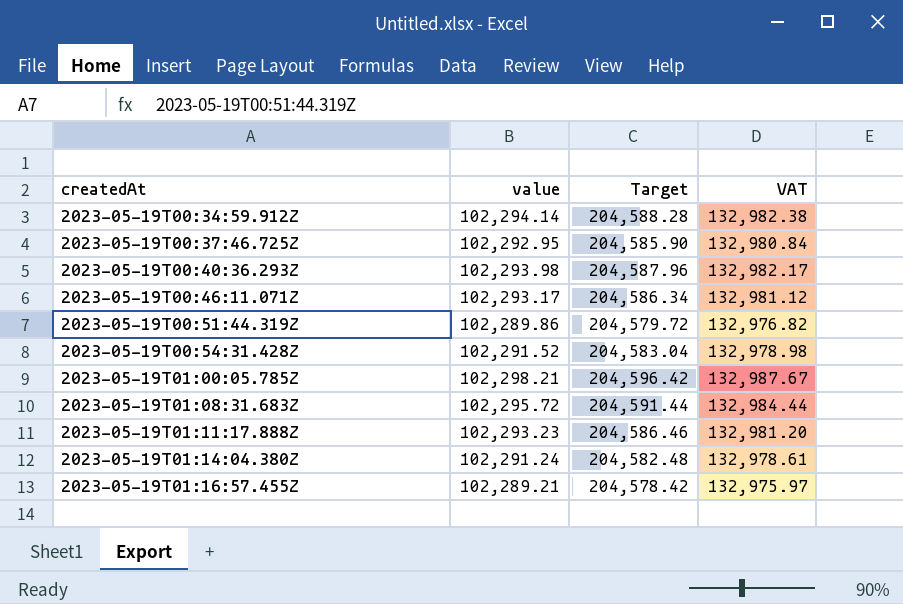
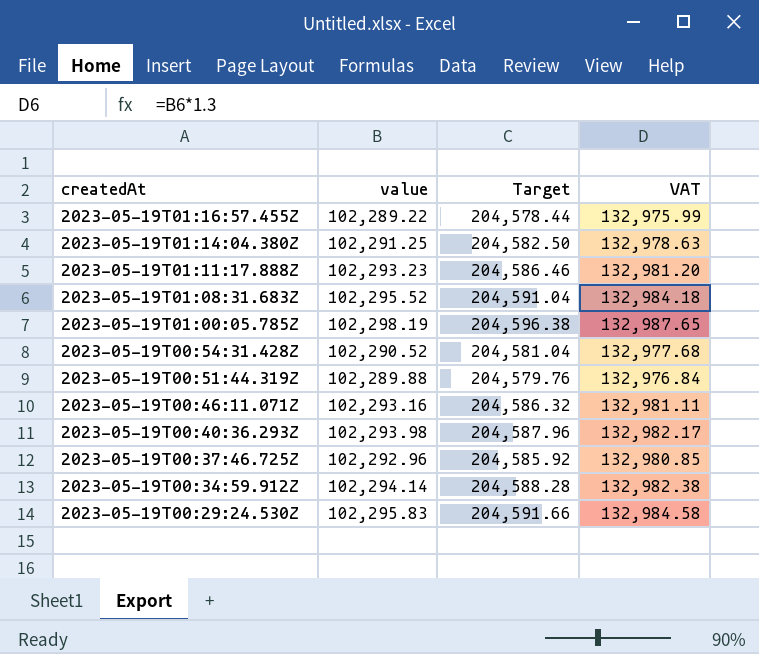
row order: createdAt ascending -> createdAt descending
2023-05-19T01:16:57.455Z | value: 102,289.21 -> 102,289.22
2023-05-19T01:16:57.455Z | Target: 204,578.42 -> 204,578.44
2023-05-19T01:16:57.455Z | VAT: 132,975.97 -> 132,975.99
2023-05-19T01:14:04.380Z | value: 102,291.24 -> 102,291.25
2023-05-19T01:14:04.380Z | Target: 204,582.48 -> 204,582.50
2023-05-19T01:14:04.380Z | VAT: 132,978.61 -> 132,978.63
2023-05-19T01:08:31.683Z | value: 102,295.72 -> 102,295.52
2023-05-19T01:08:31.683Z | Target: 204,591.44 -> 204,591.04
2023-05-19T01:08:31.683Z | VAT: 132,984.44 -> 132,984.18
2023-05-19T01:00:05.785Z | value: 102,298.21 -> 102,298.19
2023-05-19T01:00:05.785Z | Target: 204,596.42 -> 204,596.38
2023-05-19T01:00:05.785Z | VAT: 132,987.67 -> 132,987.65
2023-05-19T00:54:31.428Z | value: 102,291.52 -> 102,290.52
2023-05-19T00:54:31.428Z | Target: 204,583.04 -> 204,581.04
2023-05-19T00:54:31.428Z | VAT: 132,978.98 -> 132,977.68
2023-05-19T00:51:44.319Z | value: 102,289.86 -> 102,289.88
2023-05-19T00:51:44.319Z | Target: 204,579.72 -> 204,579.76
2023-05-19T00:51:44.319Z | VAT: 132,976.82 -> 132,976.84
2023-05-19T00:46:11.071Z | value: 102,293.17 -> 102,293.16
2023-05-19T00:46:11.071Z | Target: 204,586.34 -> 204,586.32
2023-05-19T00:46:11.071Z | VAT: 132,981.12 -> 132,981.11
2023-05-19T00:37:46.725Z | value: 102,292.95 -> 102,292.96
2023-05-19T00:37:46.725Z | Target: 204,585.90 -> 204,585.92
2023-05-19T00:37:46.725Z | VAT: 132,980.84 -> 132,980.85
row 2023-05-19T00:29:24.530Z: none -> 102,295.83 | 204,591.66 | 132,984.58

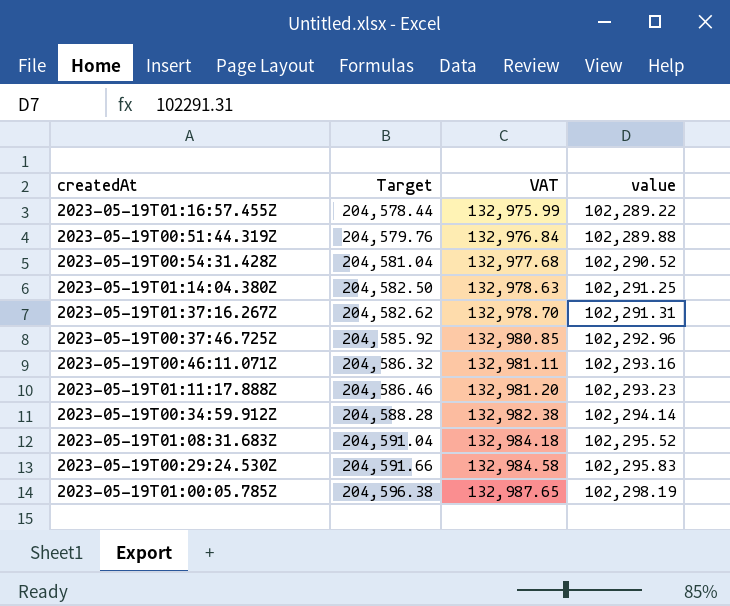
row order: createdAt descending -> Target ascending
column value | position: 2 -> 4
row 2023-05-19T00:40:36.293Z: 102,293.98 | 204,587.96 | 132,982.17 -> none
row 2023-05-19T01:37:16.267Z: none -> 204,582.62 | 132,978.70 | 102,291.31

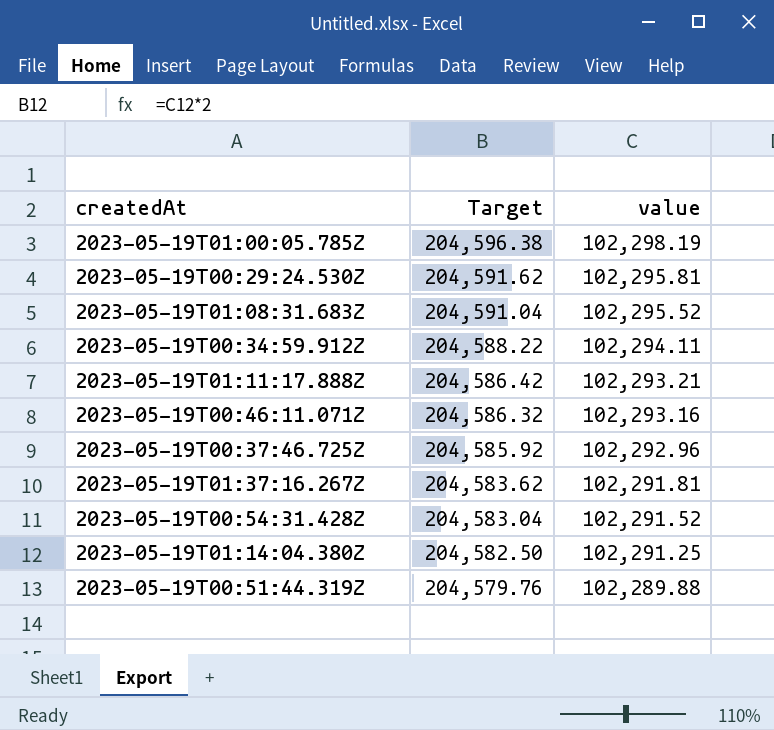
row order: Target ascending -> Target descending
column VAT | formula: [value] * 1.3 -> none
row 2023-05-19T01:16:57.455Z: 204,578.44 | 132,975.99 | 102,289.22 -> none
2023-05-19T00:29:24.530Z | Target: 204,591.66 -> 204,591.62
2023-05-19T00:29:24.530Z | value: 102,295.83 -> 102,295.81
2023-05-19T00:34:59.912Z | Target: 204,588.28 -> 204,588.22
2023-05-19T00:34:59.912Z | value: 102,294.14 -> 102,294.11
2023-05-19T01:11:17.888Z | Target: 204,586.46 -> 204,586.42
2023-05-19T01:11:17.888Z | value: 102,293.23 -> 102,293.21
2023-05-19T01:37:16.267Z | Target: 204,582.62 -> 204,583.62
2023-05-19T01:37:16.267Z | value: 102,291.31 -> 102,291.81
2023-05-19T00:54:31.428Z | Target: 204,581.04 -> 204,583.04
2023-05-19T00:54:31.428Z | value: 102,290.52 -> 102,291.52

